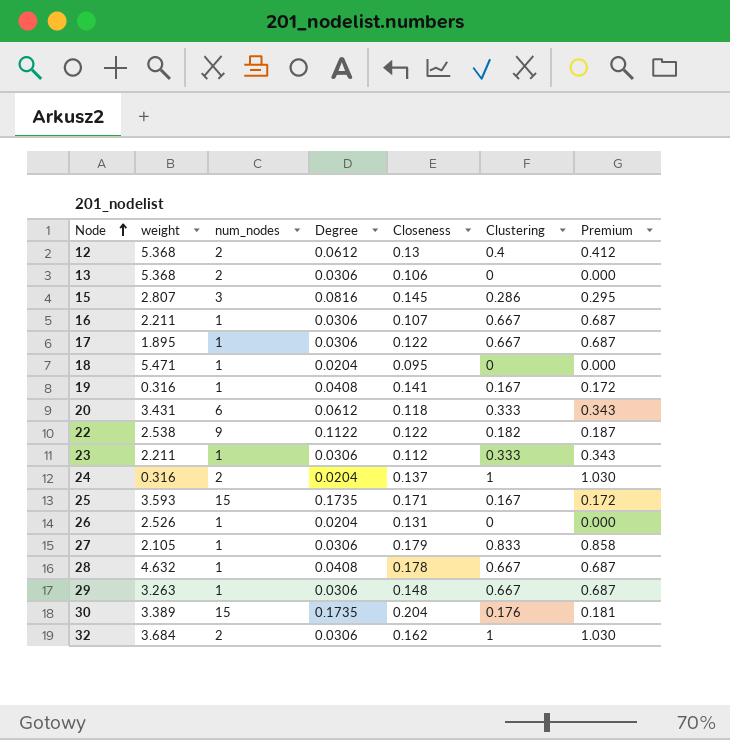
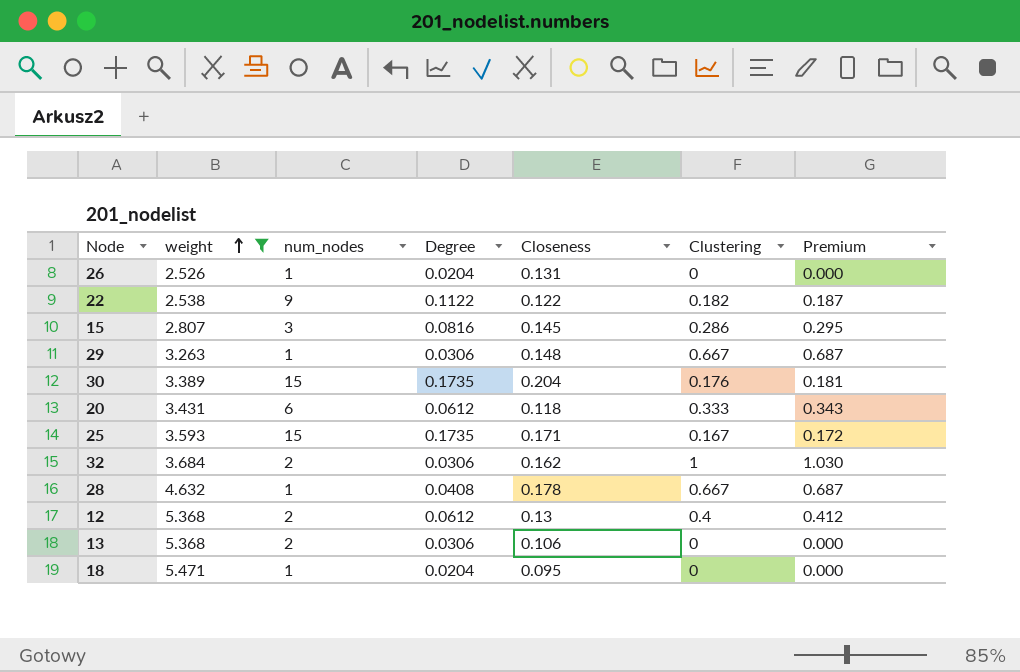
filter: none -> weight >= 2.526
row order: Node ascending -> weight ascending

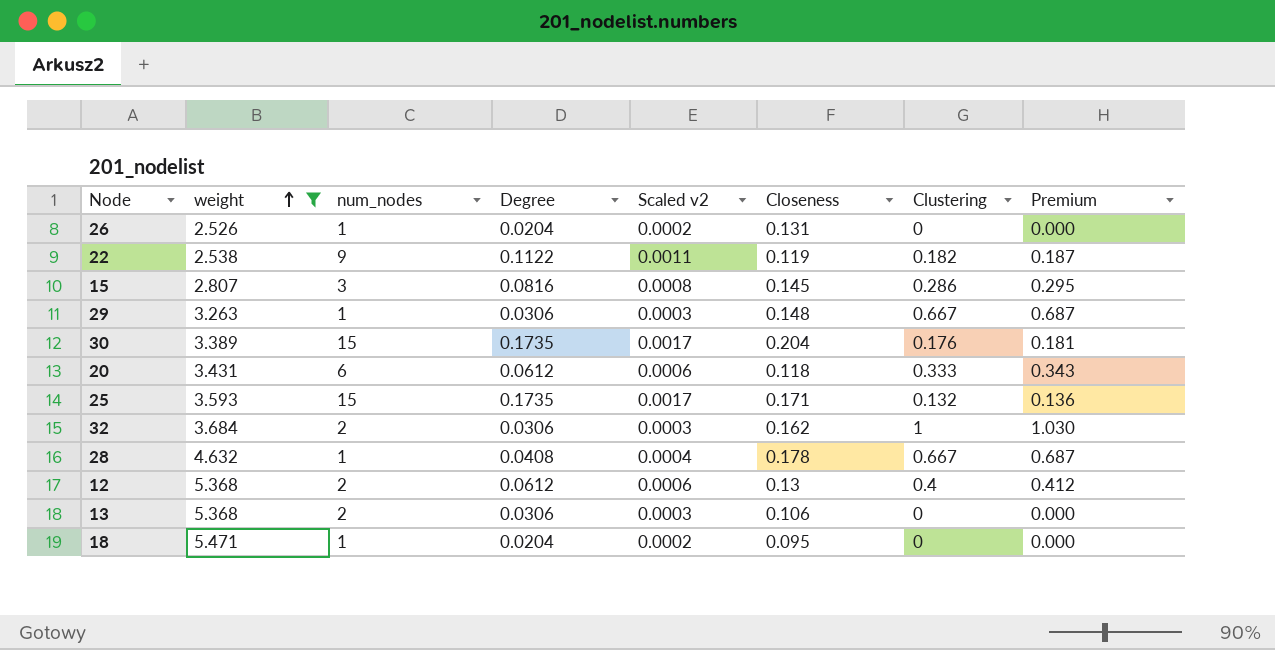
column Scaled v2 | formula: none -> [Degree] * 0.01
22 | Closeness: 0.122 -> 0.119
25 | Clustering: 0.167 -> 0.132
25 | Premium: 0.172 -> 0.136

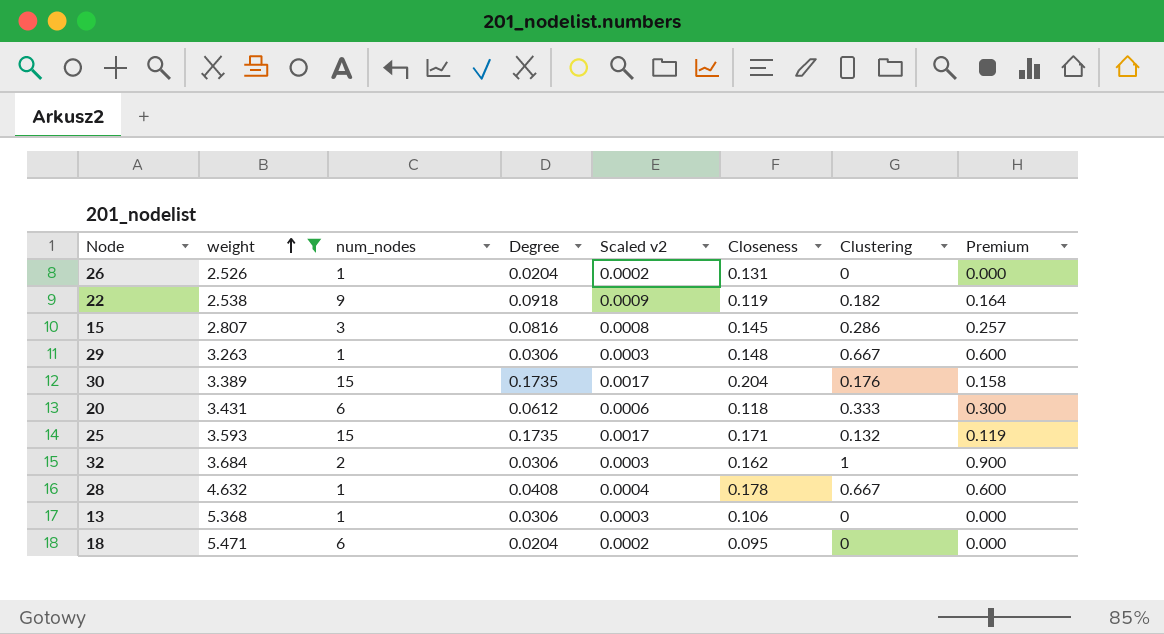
column Premium | formula: [Clustering] * 1.03 -> [Clustering] * 0.9
row 12: 5.368 | 2 | 0.0612 | 0.0006 | 0.13 | 0.4 | 0.412 -> none
22 | Degree: 0.1122 -> 0.0918
22 | Scaled v2: 0.0011 -> 0.0009
13 | num_nodes: 2 -> 1
18 | num_nodes: 1 -> 6

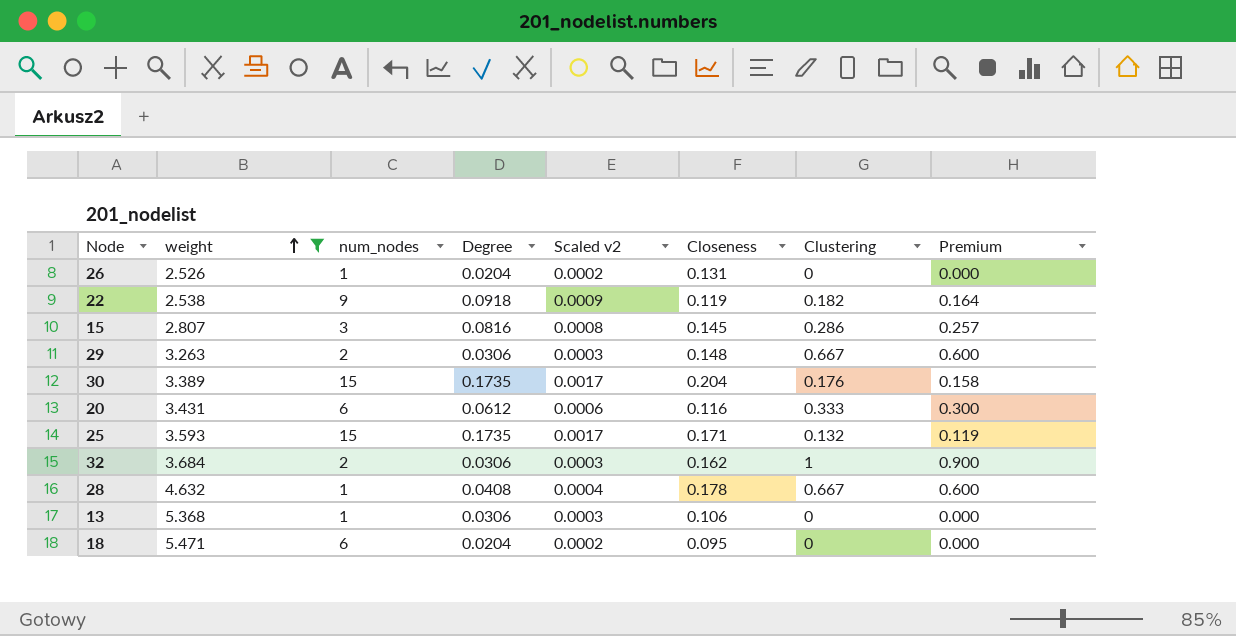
29 | num_nodes: 1 -> 2
20 | Closeness: 0.118 -> 0.116

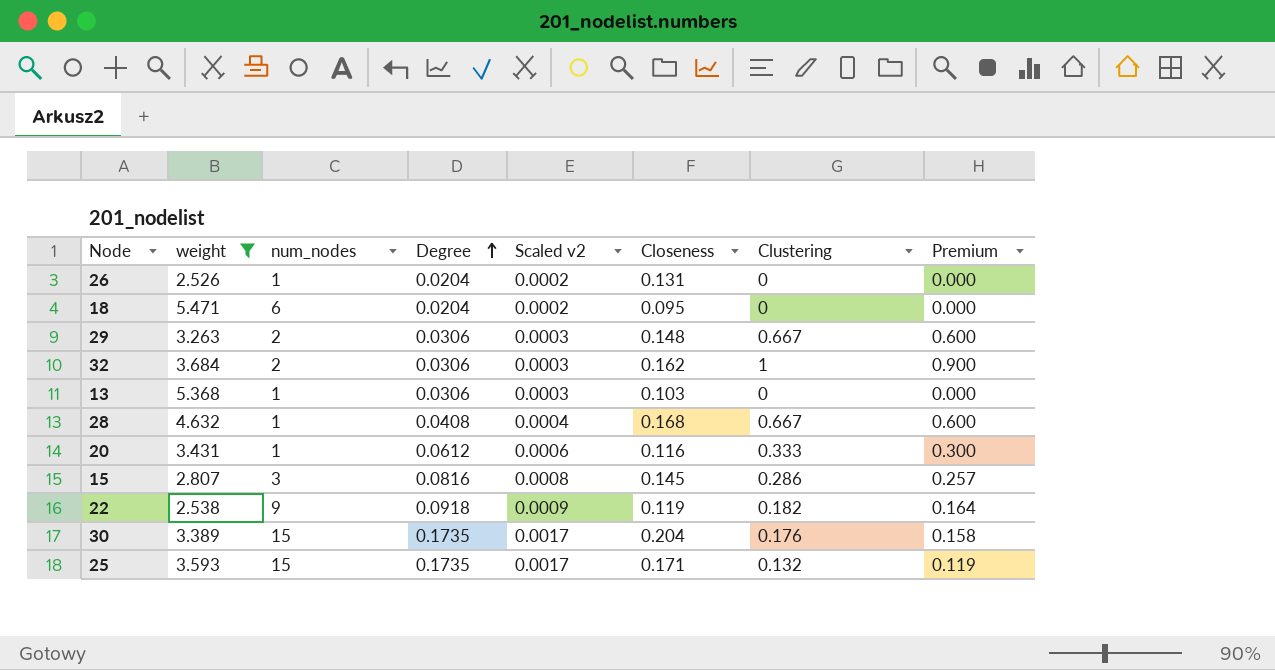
row order: weight ascending -> Degree ascending
13 | Closeness: 0.106 -> 0.103
28 | Closeness: 0.178 -> 0.168
20 | num_nodes: 6 -> 1

